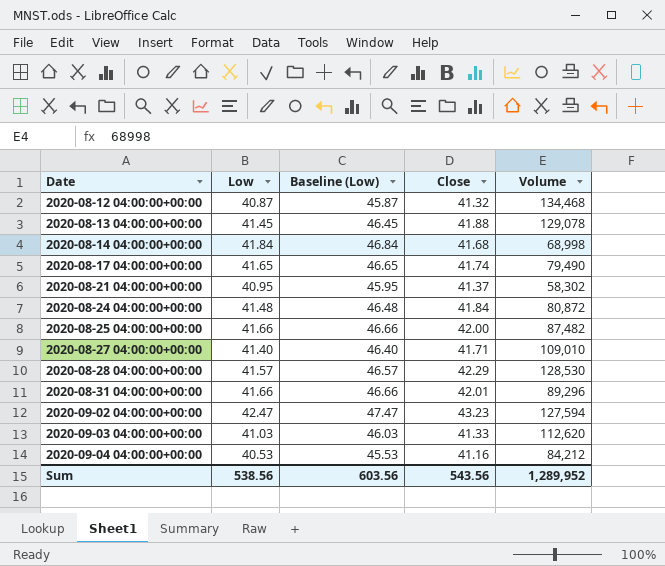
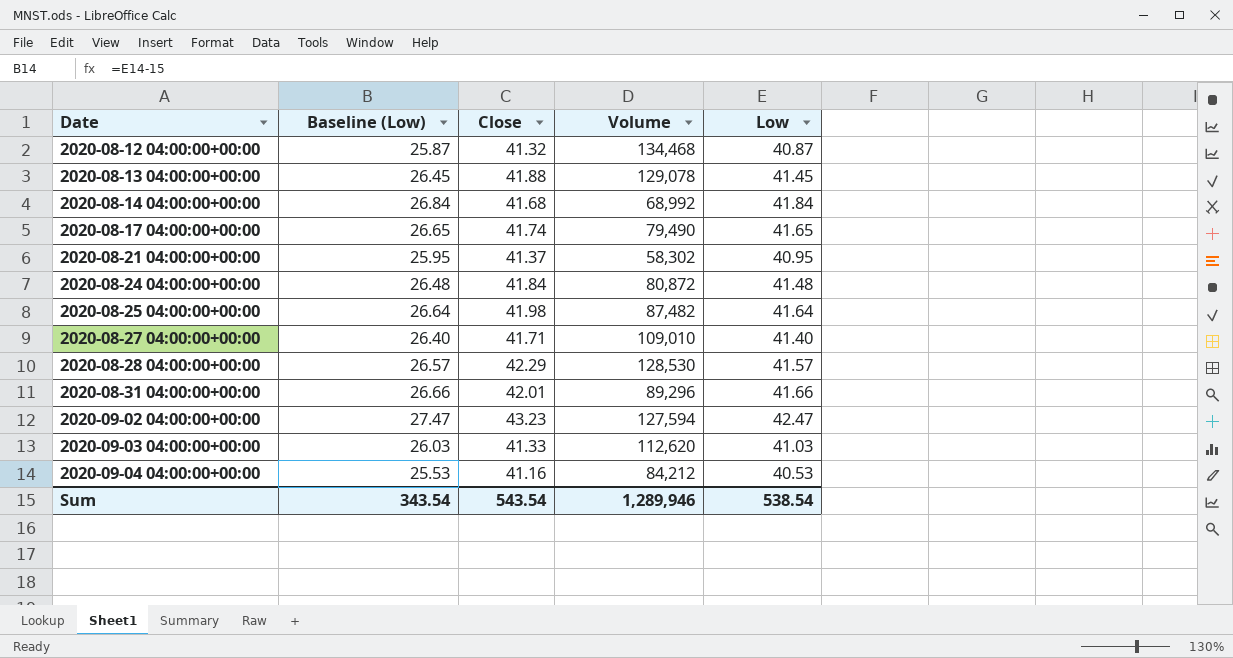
column Baseline (Low) | formula: [Low] + 5 -> [Low] - 15
column Low | position: 2 -> 5
2020-08-14 04:00:00+00:00 | Volume: 68,998 -> 68,992
2020-08-25 04:00:00+00:00 | Close: 42.00 -> 41.98
2020-08-25 04:00:00+00:00 | Low: 41.66 -> 41.64
Sum | Baseline (Low): 603.56 -> 343.54
Sum | Close: 543.56 -> 543.54
Sum | Volume: 1,289,952 -> 1,289,946
Sum | Low: 538.56 -> 538.54

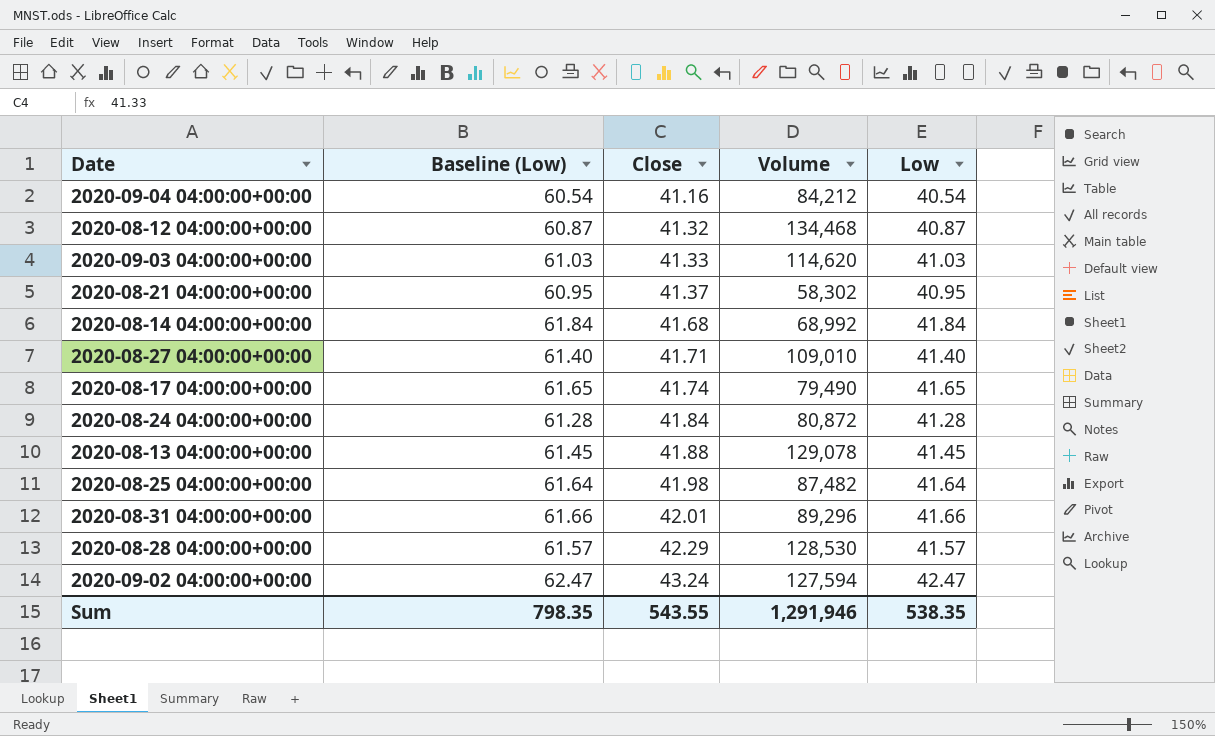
row order: Date ascending -> Close ascending
column Baseline (Low) | formula: [Low] - 15 -> [Low] + 20
2020-09-04 04:00:00+00:00 | Low: 40.53 -> 40.54
2020-09-03 04:00:00+00:00 | Volume: 112,620 -> 114,620
2020-08-24 04:00:00+00:00 | Low: 41.48 -> 41.28
2020-09-02 04:00:00+00:00 | Close: 43.23 -> 43.24
Sum | Baseline (Low): 343.54 -> 798.35
Sum | Close: 543.54 -> 543.55
Sum | Volume: 1,289,946 -> 1,291,946
Sum | Low: 538.54 -> 538.35

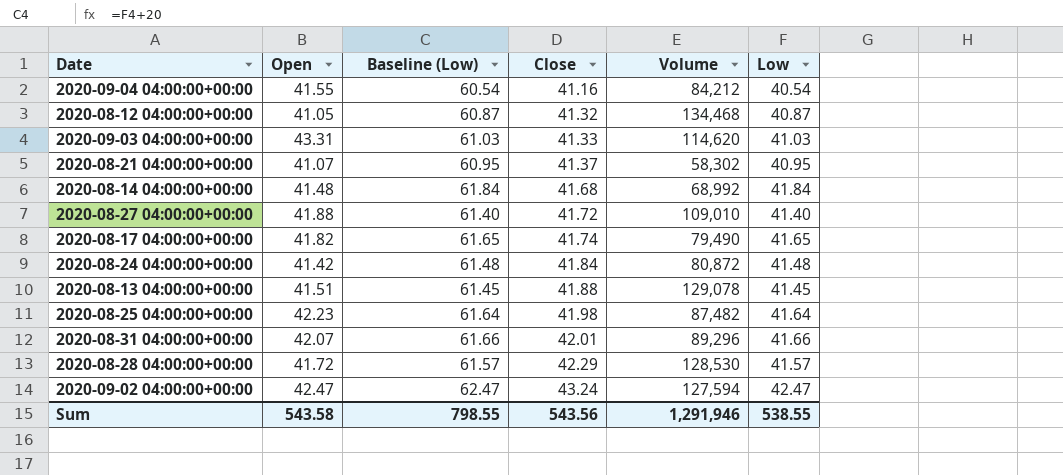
column Open | position: none -> 2
2020-08-27 04:00:00+00:00 | Close: 41.71 -> 41.72
2020-08-24 04:00:00+00:00 | Baseline (Low): 61.28 -> 61.48
2020-08-24 04:00:00+00:00 | Low: 41.28 -> 41.48
Sum | Baseline (Low): 798.35 -> 798.55
Sum | Close: 543.55 -> 543.56
Sum | Low: 538.35 -> 538.55

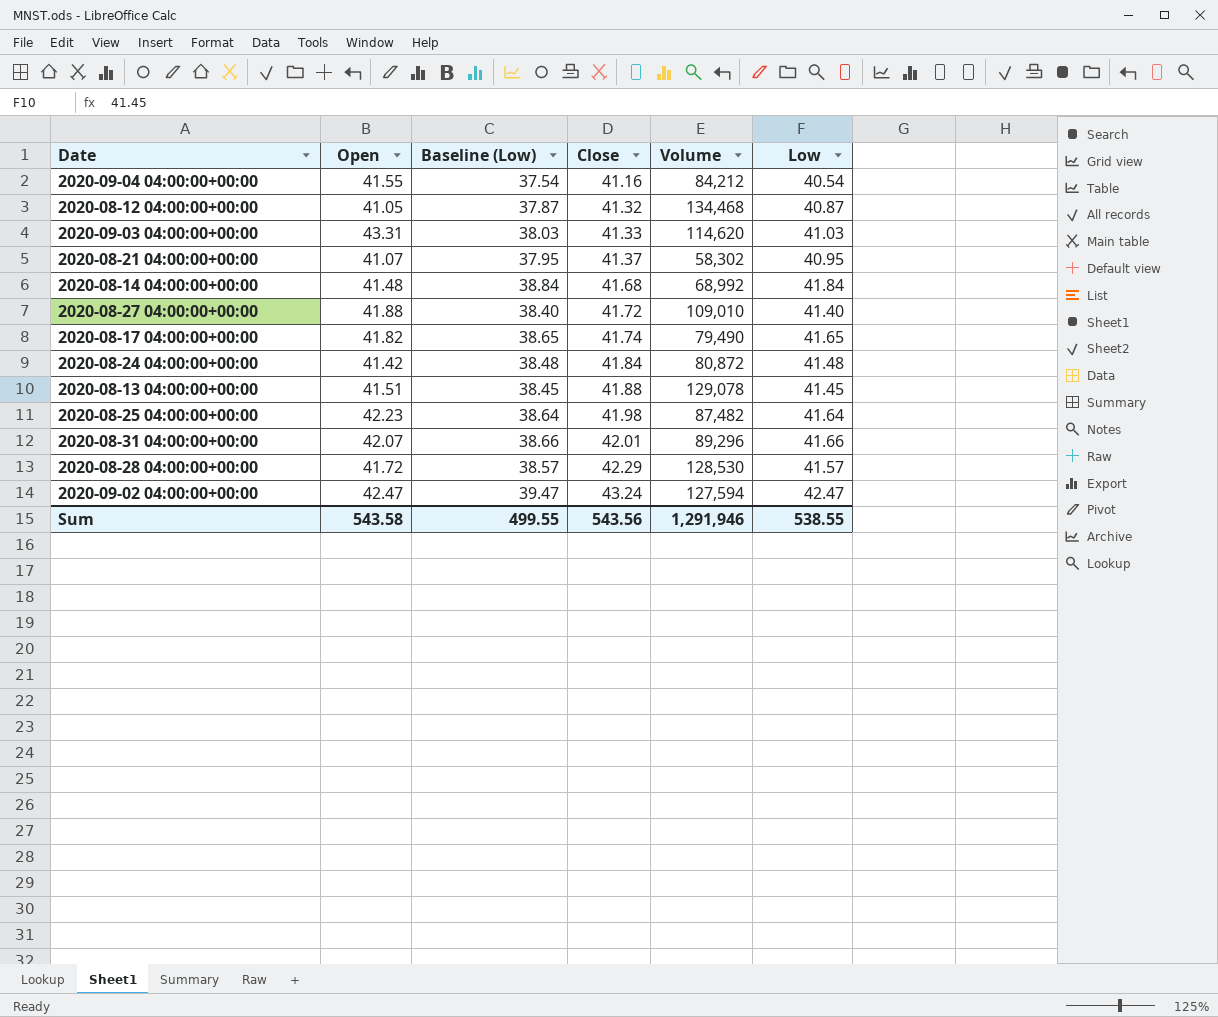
column Baseline (Low) | formula: [Low] + 20 -> [Low] - 3
Sum | Baseline (Low): 798.55 -> 499.55

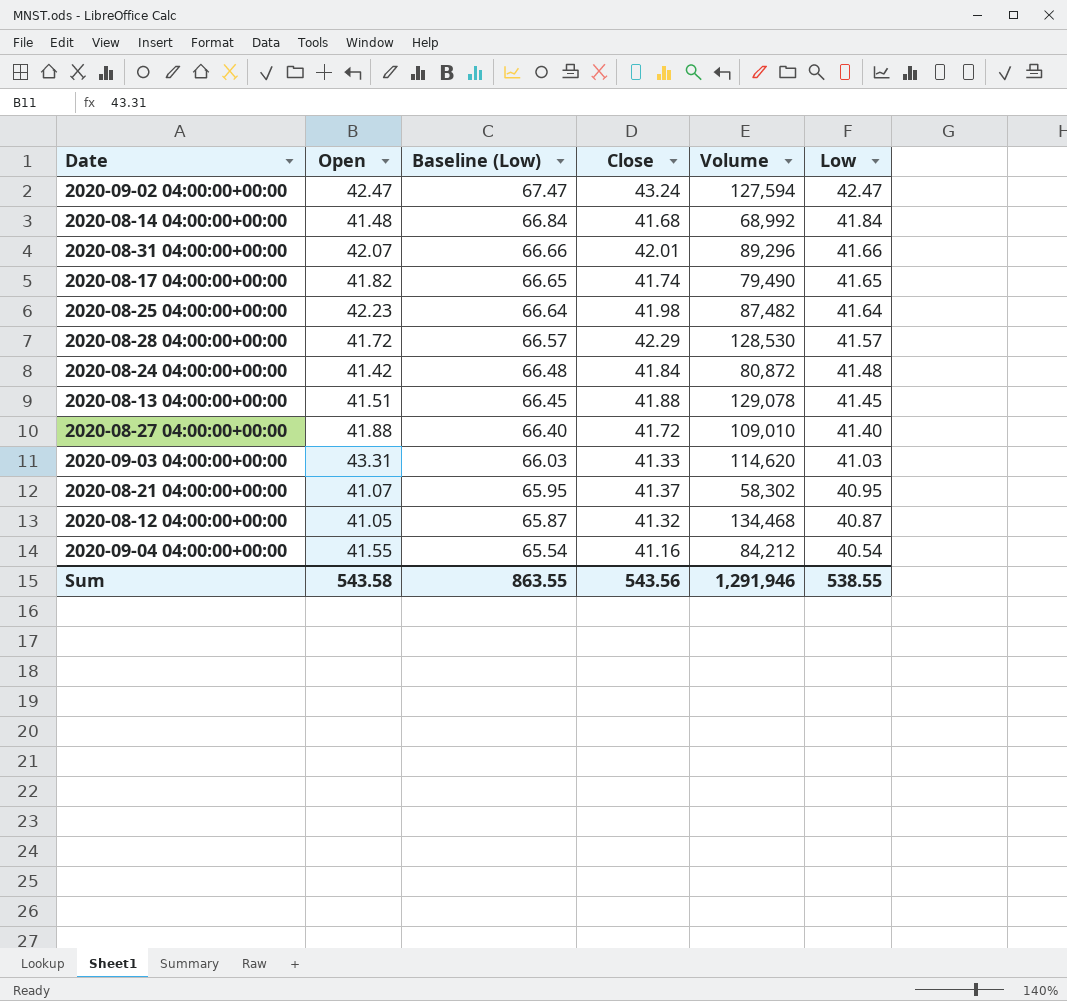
row order: Close ascending -> Baseline (Low) descending
column Baseline (Low) | formula: [Low] - 3 -> [Low] + 25
Sum | Baseline (Low): 499.55 -> 863.55

